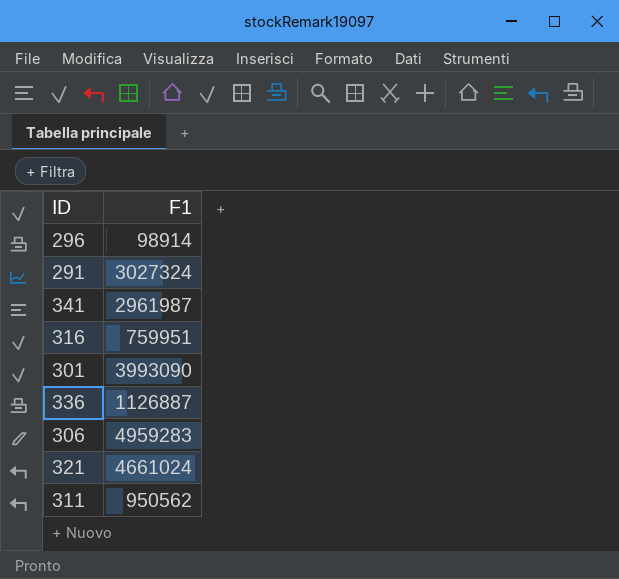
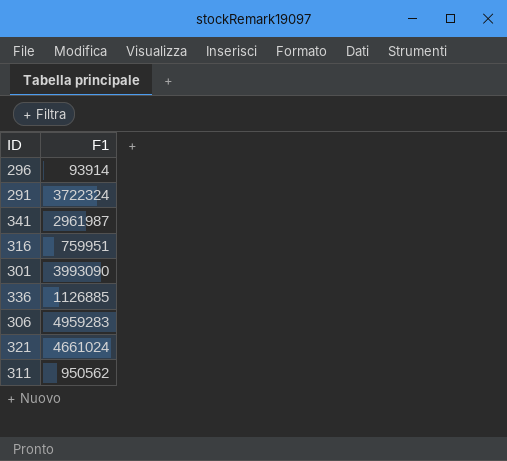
296 | F1: 98914 -> 93914
291 | F1: 3027324 -> 3722324
336 | F1: 1126887 -> 1126885

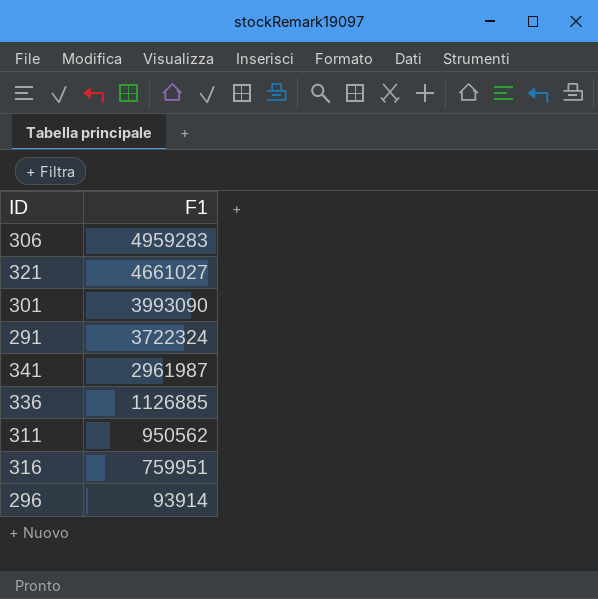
row order: none -> F1 descending
321 | F1: 4661024 -> 4661027

